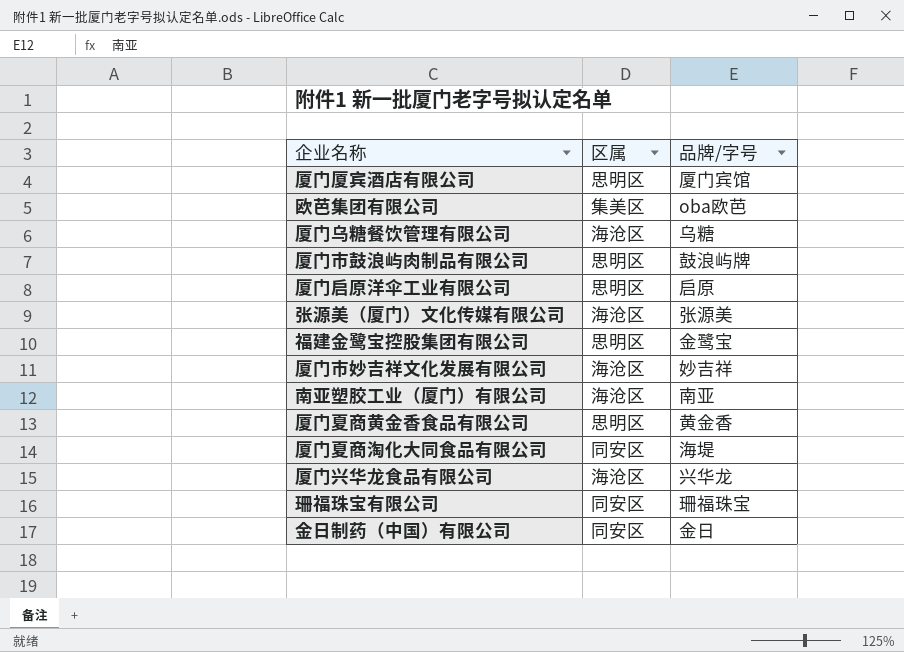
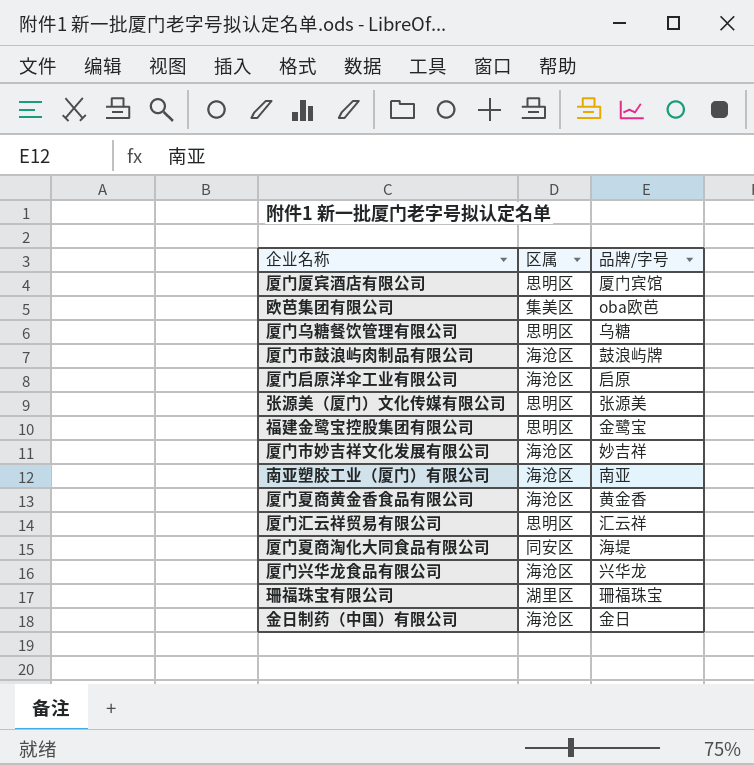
厦门乌糖餐饮管理有限公司 | 区属: 海沧区 -> 思明区
厦门市鼓浪屿肉制品有限公司 | 区属: 思明区 -> 海沧区
厦门启原洋伞工业有限公司 | 区属: 思明区 -> 海沧区
张源美（厦门）文化传媒有限公司 | 区属: 海沧区 -> 思明区
厦门夏商黄金香食品有限公司 | 区属: 思明区 -> 海沧区
row 厦门汇云祥贸易有限公司: none -> 思明区 | 汇云祥
珊福珠宝有限公司 | 区属: 同安区 -> 湖里区
金日制药（中国）有限公司 | 区属: 同安区 -> 海沧区

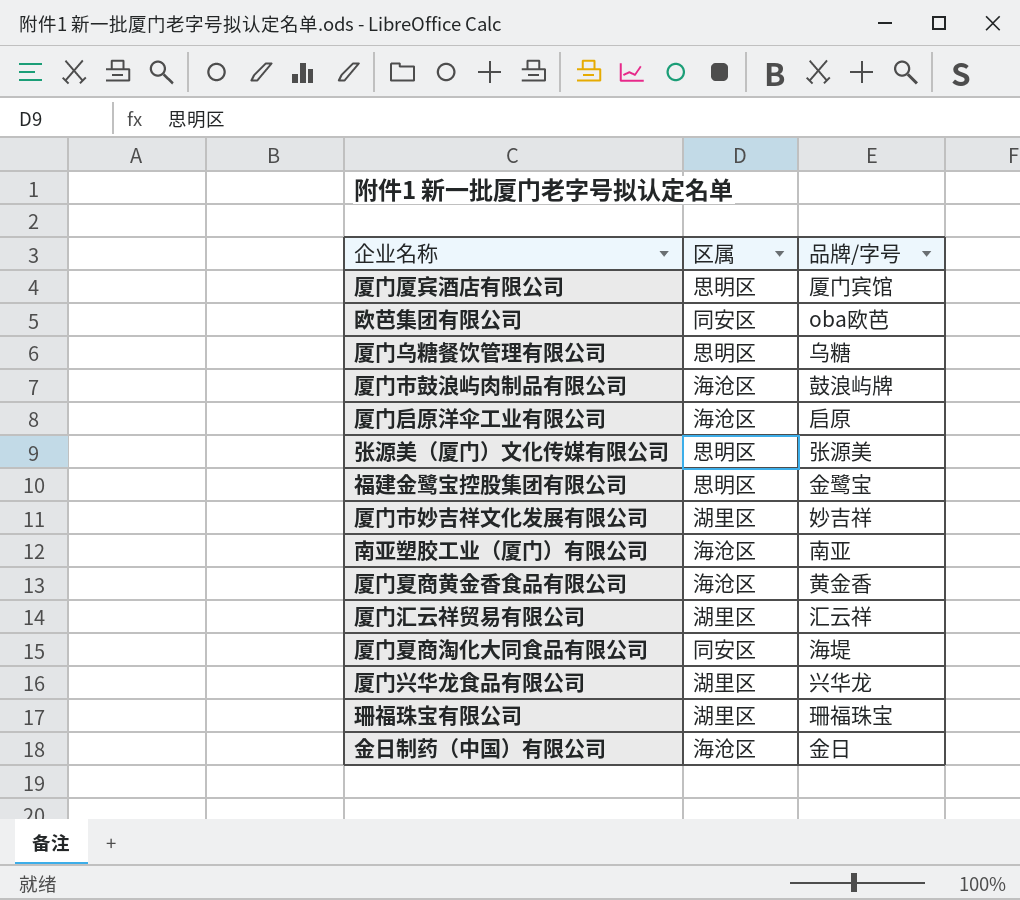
欧芭集团有限公司 | 区属: 集美区 -> 同安区
厦门市妙吉祥文化发展有限公司 | 区属: 海沧区 -> 湖里区
厦门汇云祥贸易有限公司 | 区属: 思明区 -> 湖里区
厦门兴华龙食品有限公司 | 区属: 海沧区 -> 湖里区

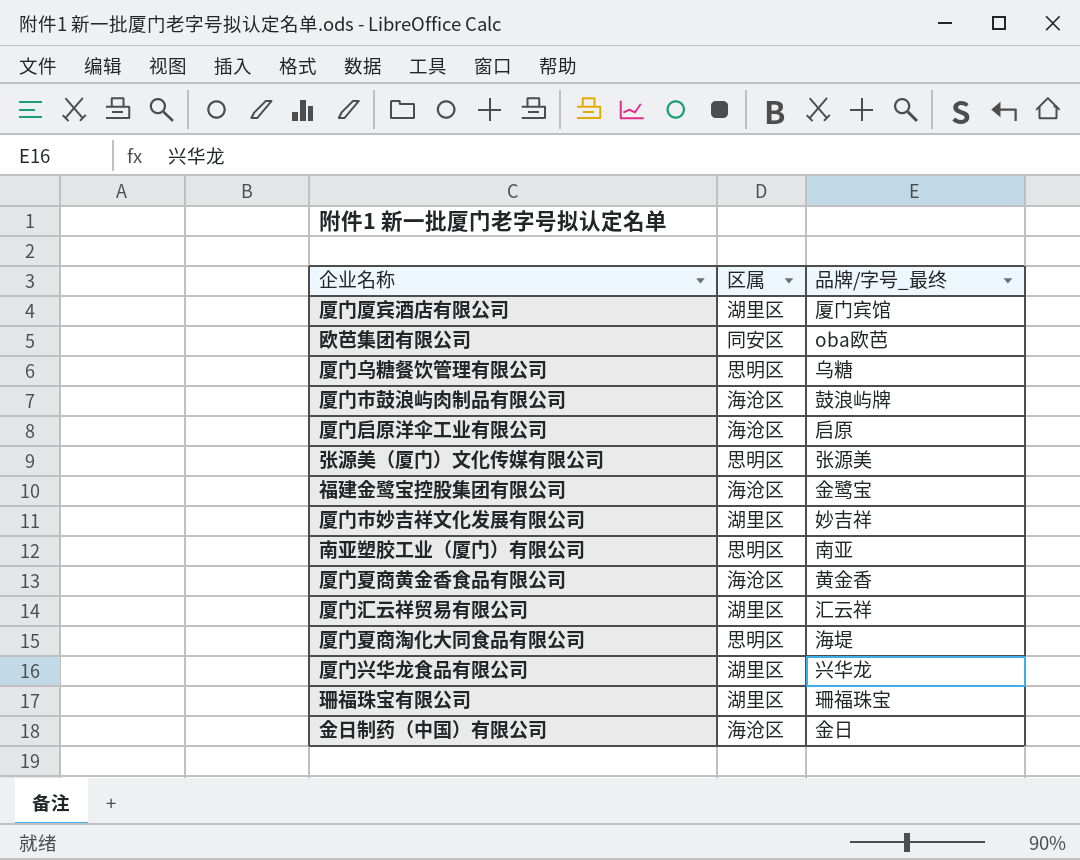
column name: 品牌/字号 -> 品牌/字号_最终
厦门厦宾酒店有限公司 | 区属: 思明区 -> 湖里区
福建金鹭宝控股集团有限公司 | 区属: 思明区 -> 海沧区
南亚塑胶工业（厦门）有限公司 | 区属: 海沧区 -> 思明区
厦门夏商淘化大同食品有限公司 | 区属: 同安区 -> 思明区

